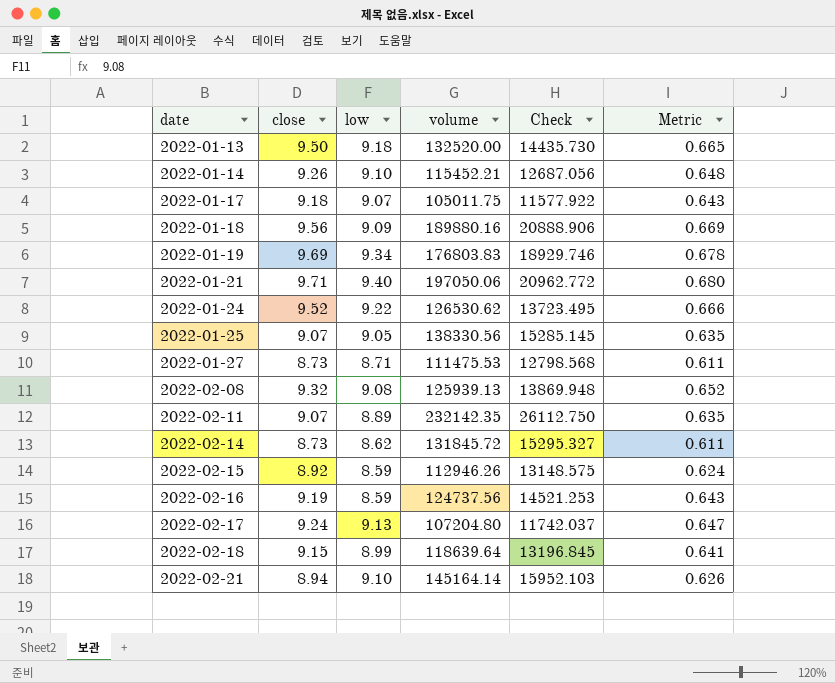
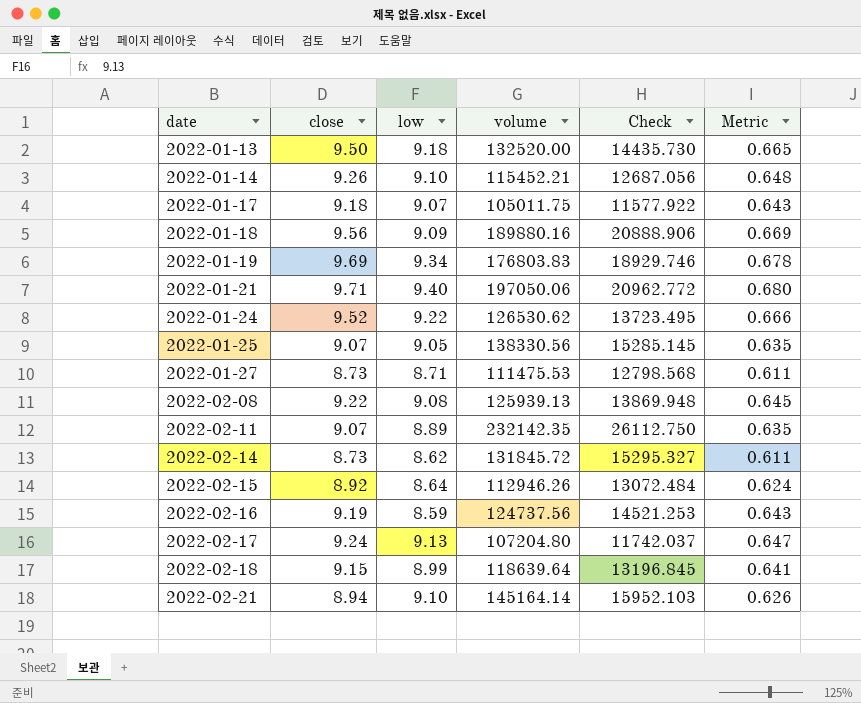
2022-02-08 | close: 9.32 -> 9.22
2022-02-08 | Metric: 0.652 -> 0.645
2022-02-15 | low: 8.59 -> 8.64
2022-02-15 | Check: 13148.575 -> 13072.484

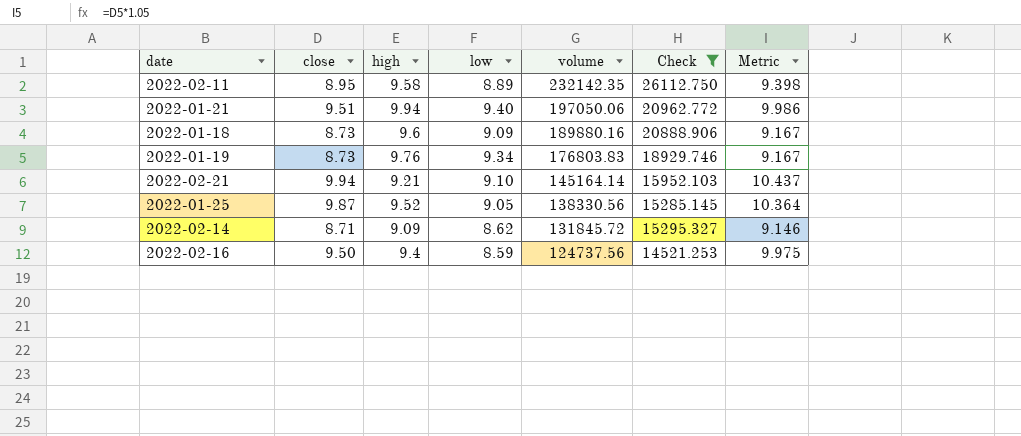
filter: none -> Check >= 14521.253
row order: date ascending -> volume descending
column high | position: none -> 3
column Metric | formula: [close] * 0.07 -> [close] * 1.05
2022-02-11 | close: 9.07 -> 8.95
2022-01-21 | close: 9.71 -> 9.51
2022-01-18 | close: 9.56 -> 8.73
2022-01-19 | close: 9.69 -> 8.73
2022-02-21 | close: 8.94 -> 9.94
2022-01-25 | close: 9.07 -> 9.87
2022-02-14 | close: 8.73 -> 8.71
2022-02-16 | close: 9.19 -> 9.50

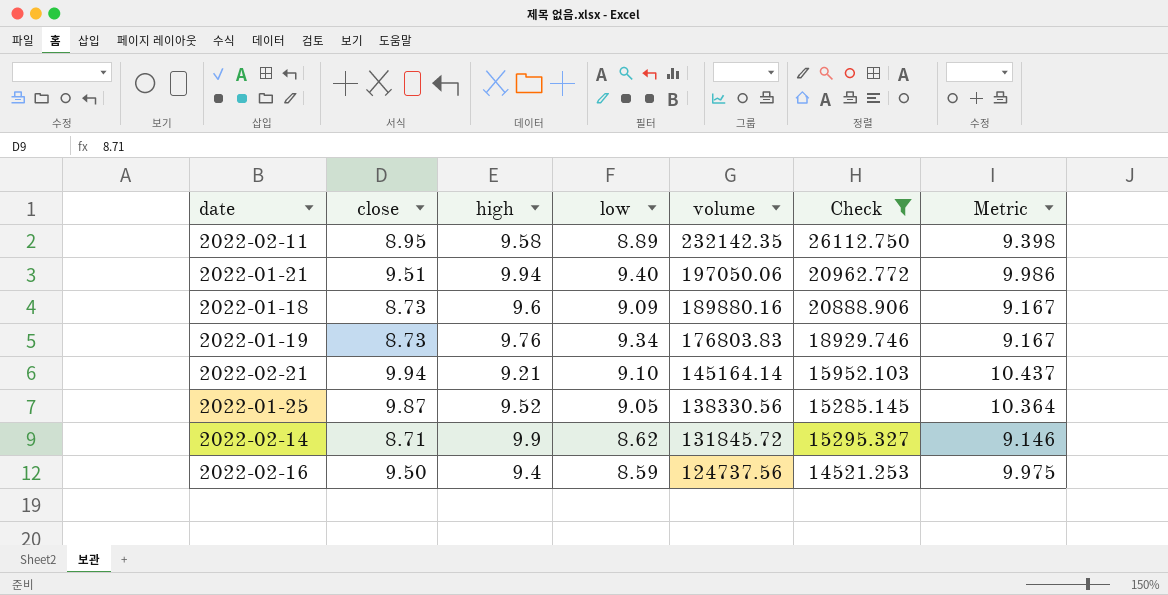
2022-02-14 | high: 9.09 -> 9.9

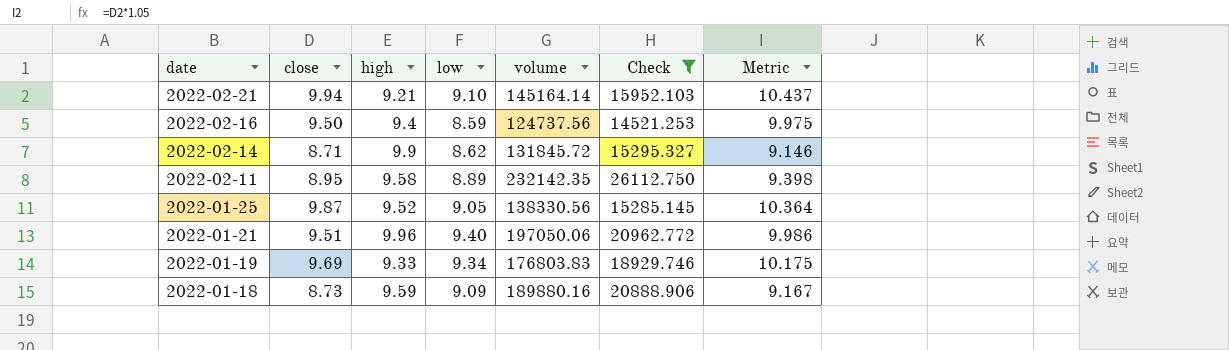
row order: volume descending -> date descending
2022-01-21 | high: 9.94 -> 9.96
2022-01-19 | close: 8.73 -> 9.69
2022-01-19 | high: 9.76 -> 9.33
2022-01-19 | Metric: 9.167 -> 10.175
2022-01-18 | high: 9.6 -> 9.59

